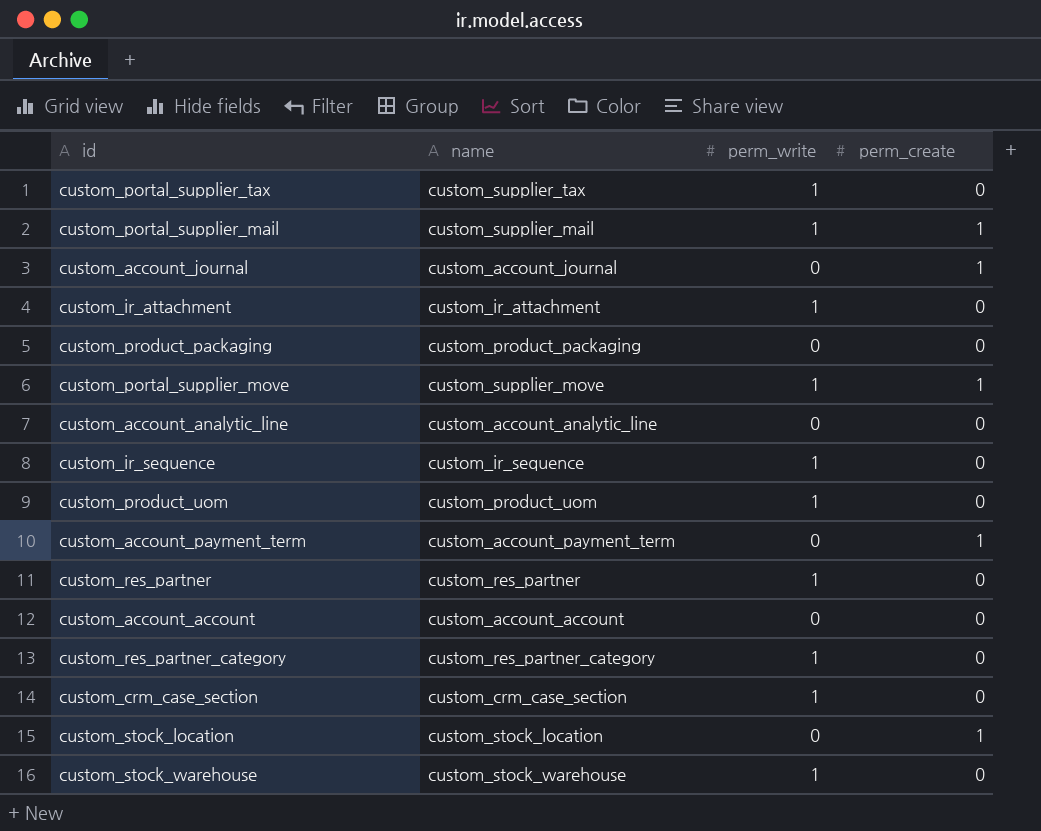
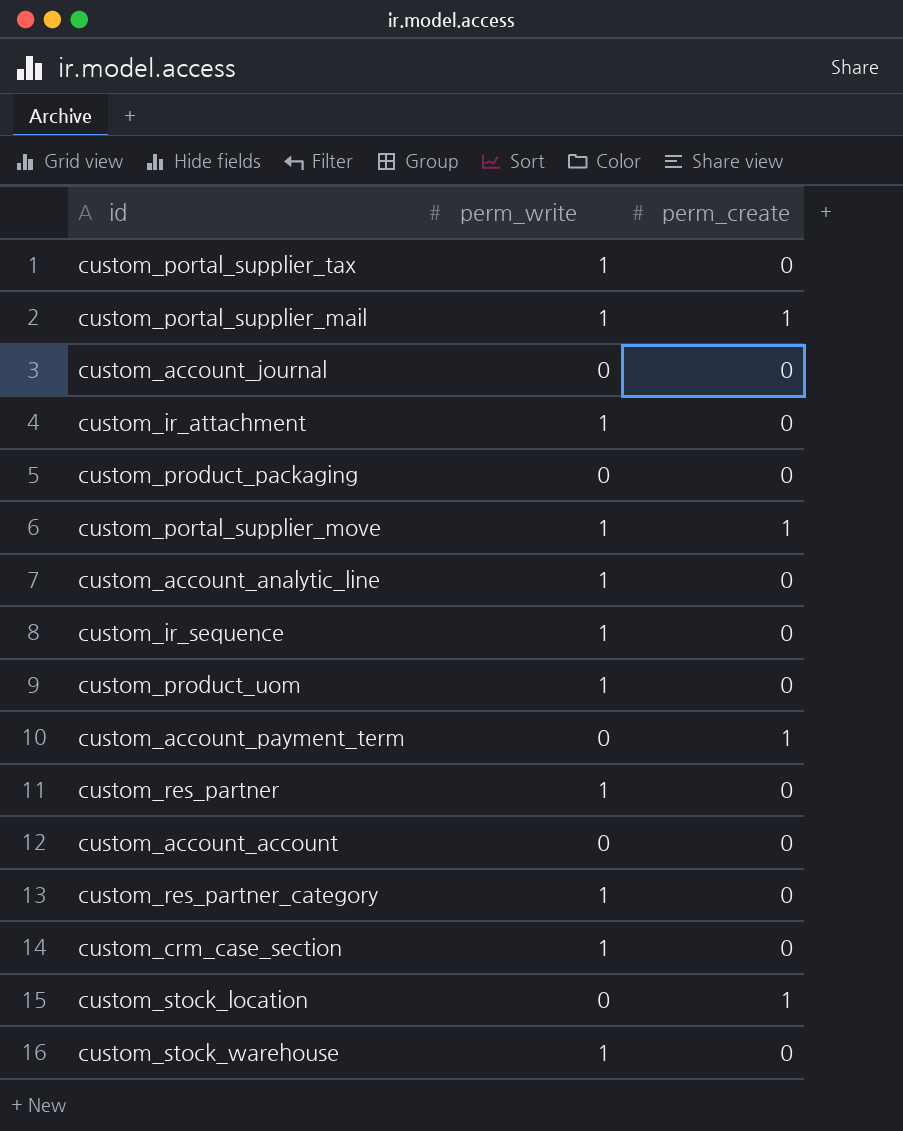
column name | position: 2 -> none
custom_account_journal | perm_create: 1 -> 0
custom_account_analytic_line | perm_write: 0 -> 1

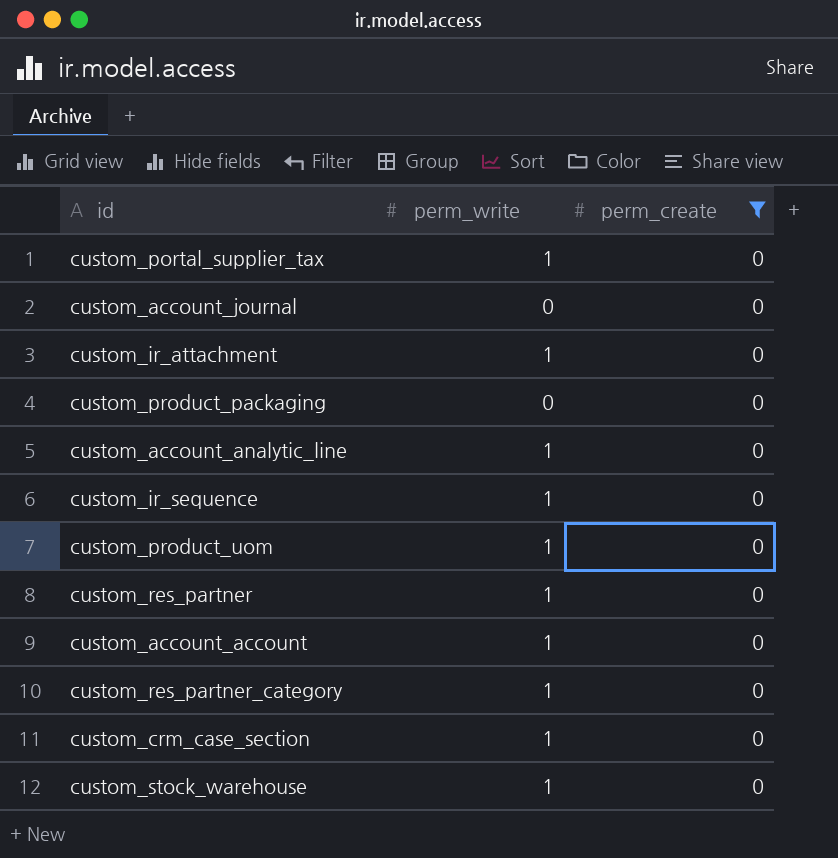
filter: none -> perm_create = 0
custom_account_account | perm_write: 0 -> 1

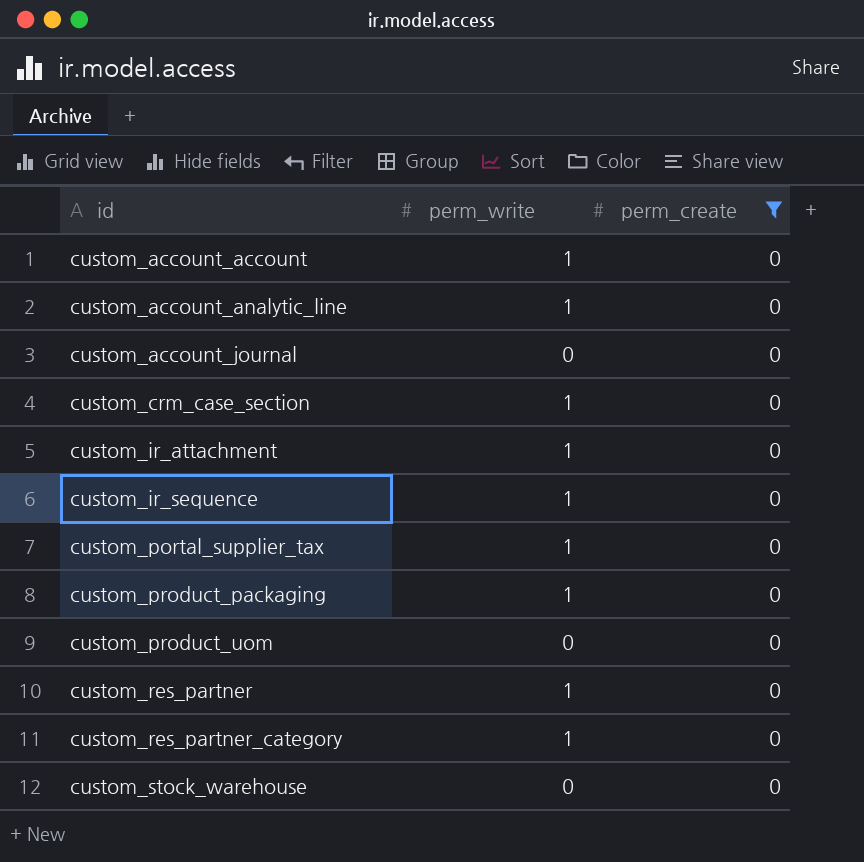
row order: none -> id ascending
custom_product_packaging | perm_write: 0 -> 1
custom_product_uom | perm_write: 1 -> 0
custom_stock_warehouse | perm_write: 1 -> 0

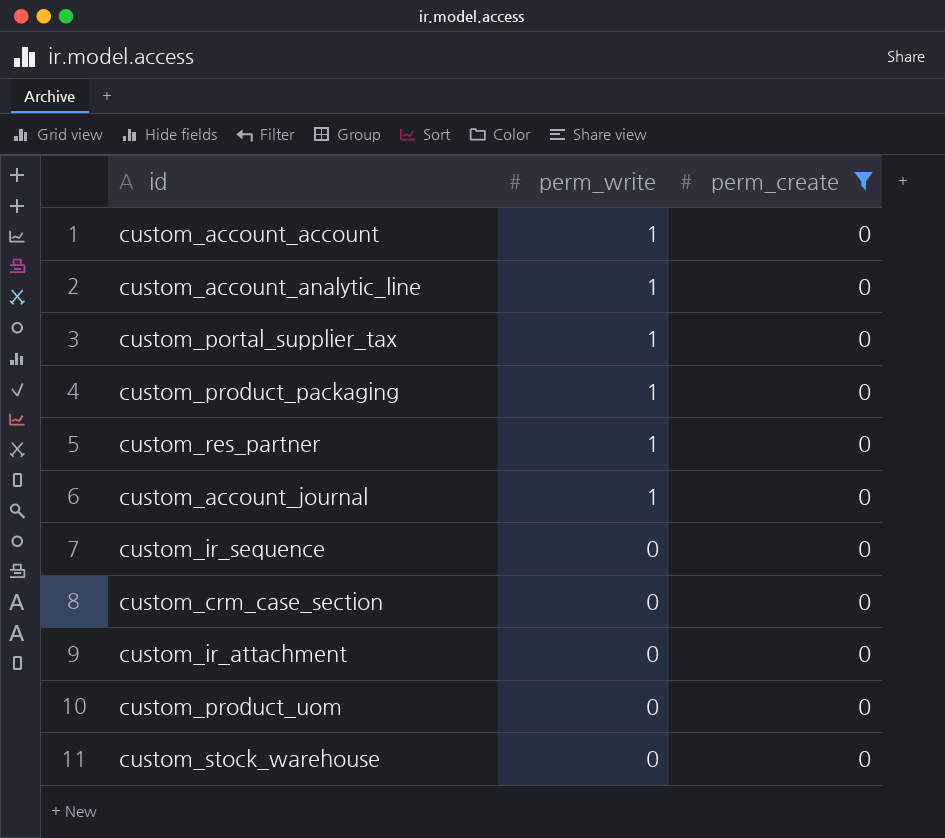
row order: id ascending -> perm_write descending
row custom_res_partner_category: 1 | 0 -> none
custom_account_journal | perm_write: 0 -> 1
custom_ir_sequence | perm_write: 1 -> 0
custom_crm_case_section | perm_write: 1 -> 0
custom_ir_attachment | perm_write: 1 -> 0

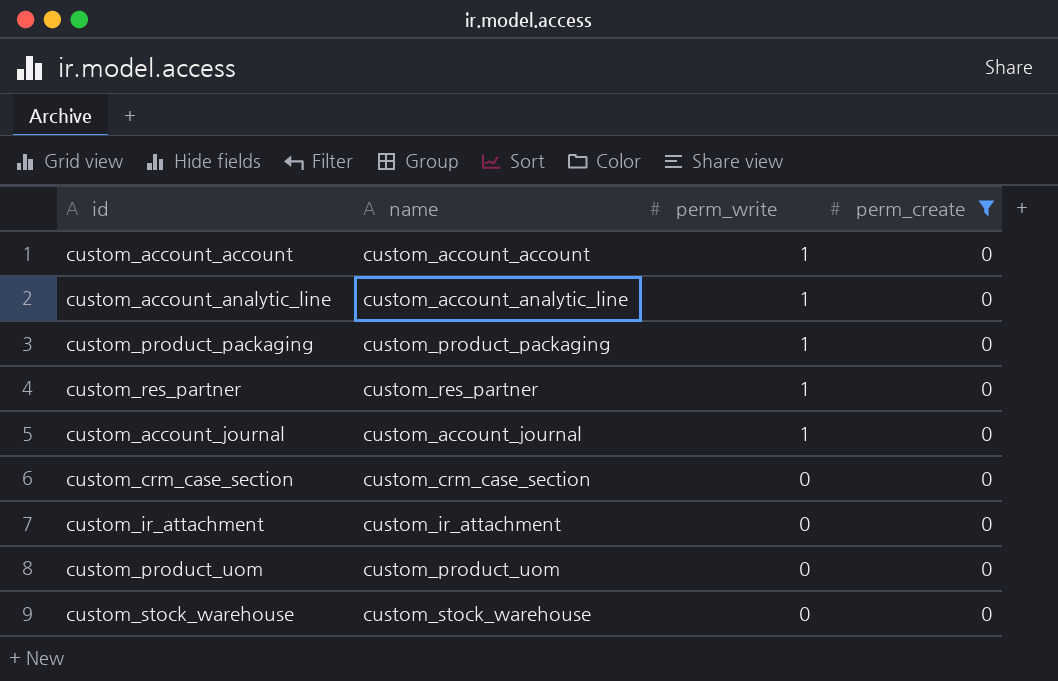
column name | position: none -> 2
row custom_portal_supplier_tax: 1 | 0 -> none
row custom_ir_sequence: 0 | 0 -> none

